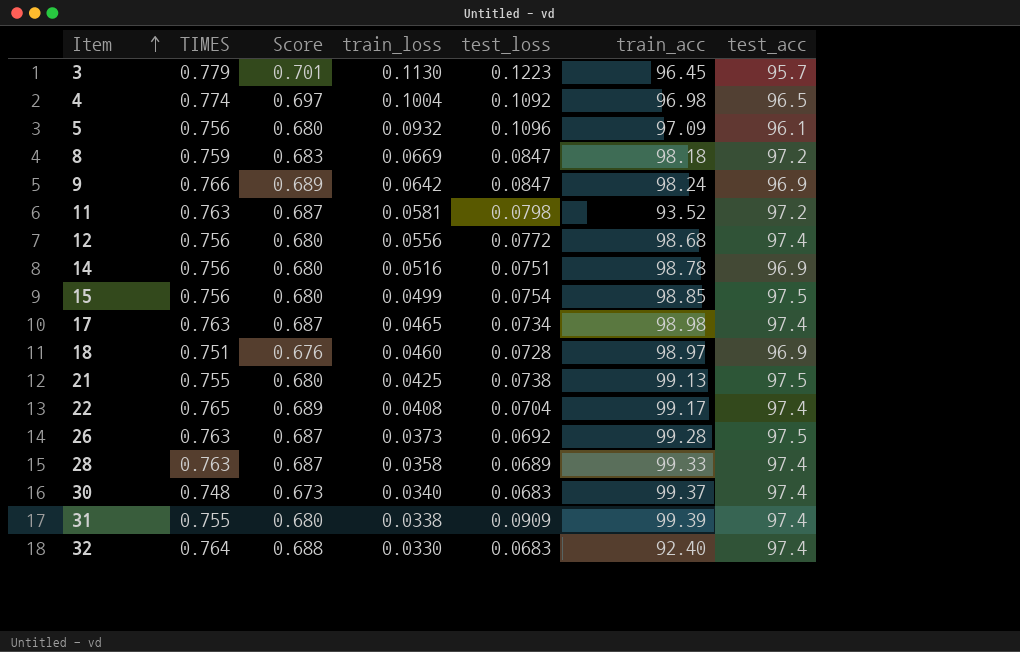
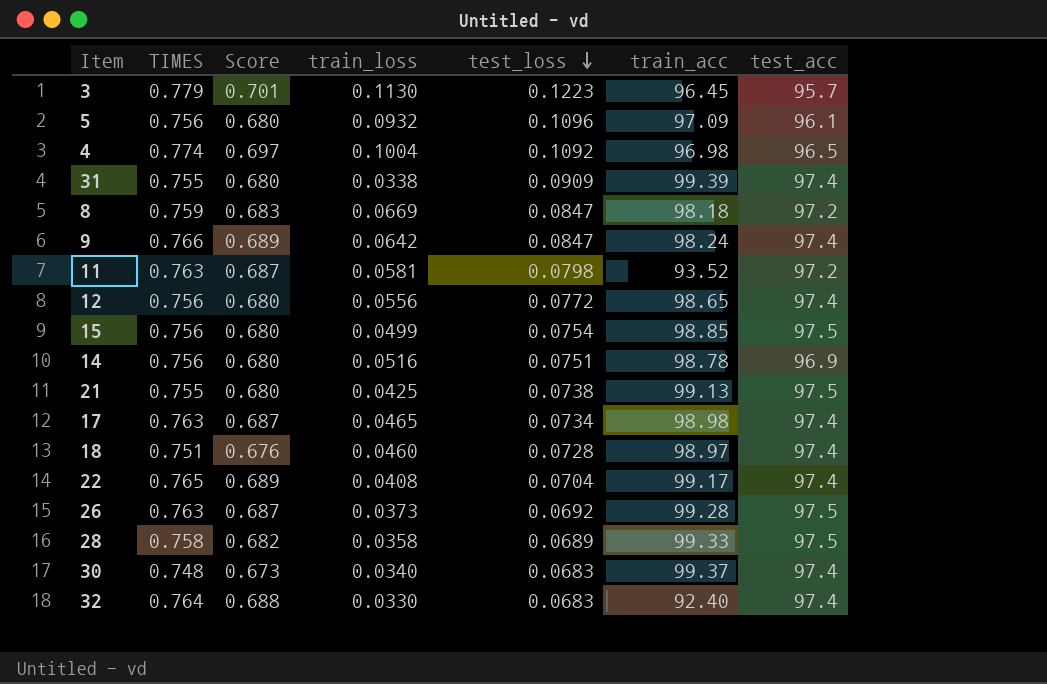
row order: Item ascending -> test_loss descending
9 | test_acc: 96.9 -> 97.4
12 | train_acc: 98.68 -> 98.65
18 | test_acc: 96.9 -> 97.4
28 | TIMES: 0.763 -> 0.758
28 | Score: 0.687 -> 0.682
28 | test_acc: 97.4 -> 97.5

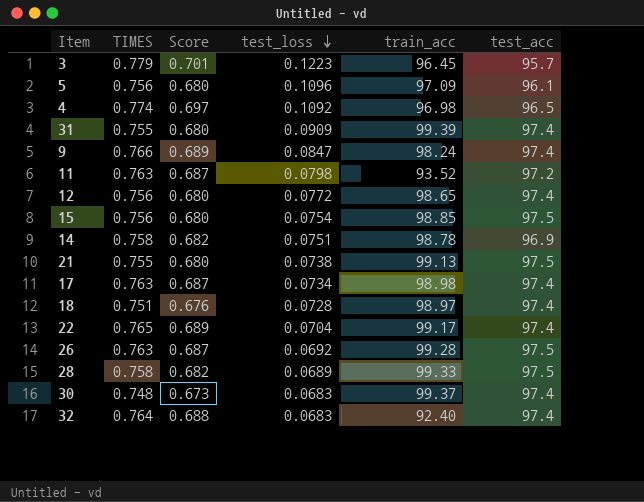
column train_loss | position: 4 -> none
row 8: 0.759 | 0.683 | 0.0669 | 0.0847 | 98.18 | 97.2 -> none
14 | TIMES: 0.756 -> 0.758
14 | Score: 0.680 -> 0.682

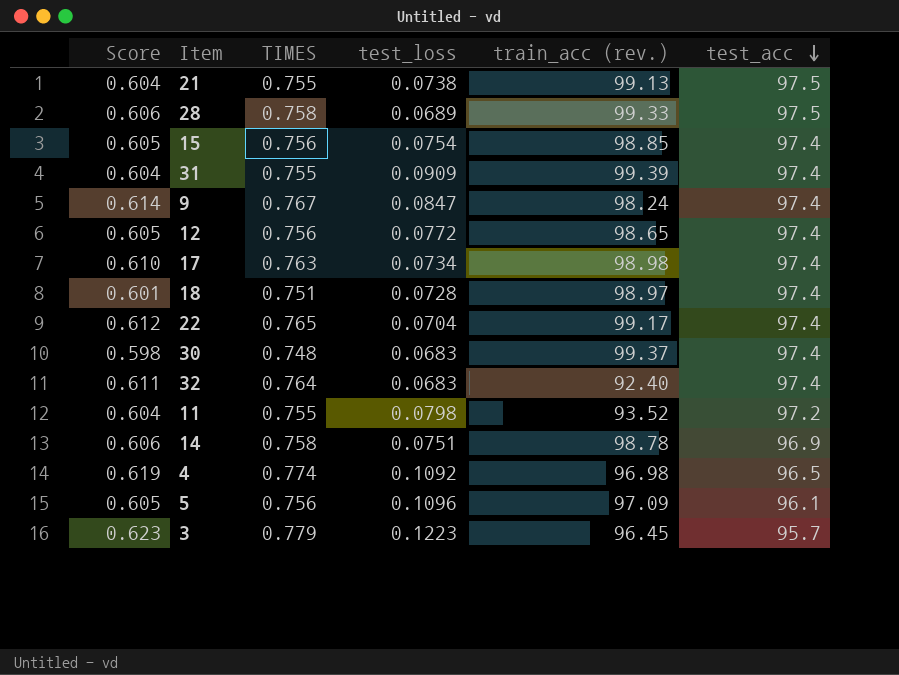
row order: test_loss descending -> test_acc descending
column Score | formula: [TIMES] * 0.9 -> [TIMES] * 0.8
column Score | position: 3 -> 1
column name: train_acc -> train_acc (rev.)
row 26: 0.763 | 0.687 | 0.0692 | 99.28 | 97.5 -> none
15 | test_acc: 97.5 -> 97.4
9 | TIMES: 0.766 -> 0.767
11 | TIMES: 0.763 -> 0.755

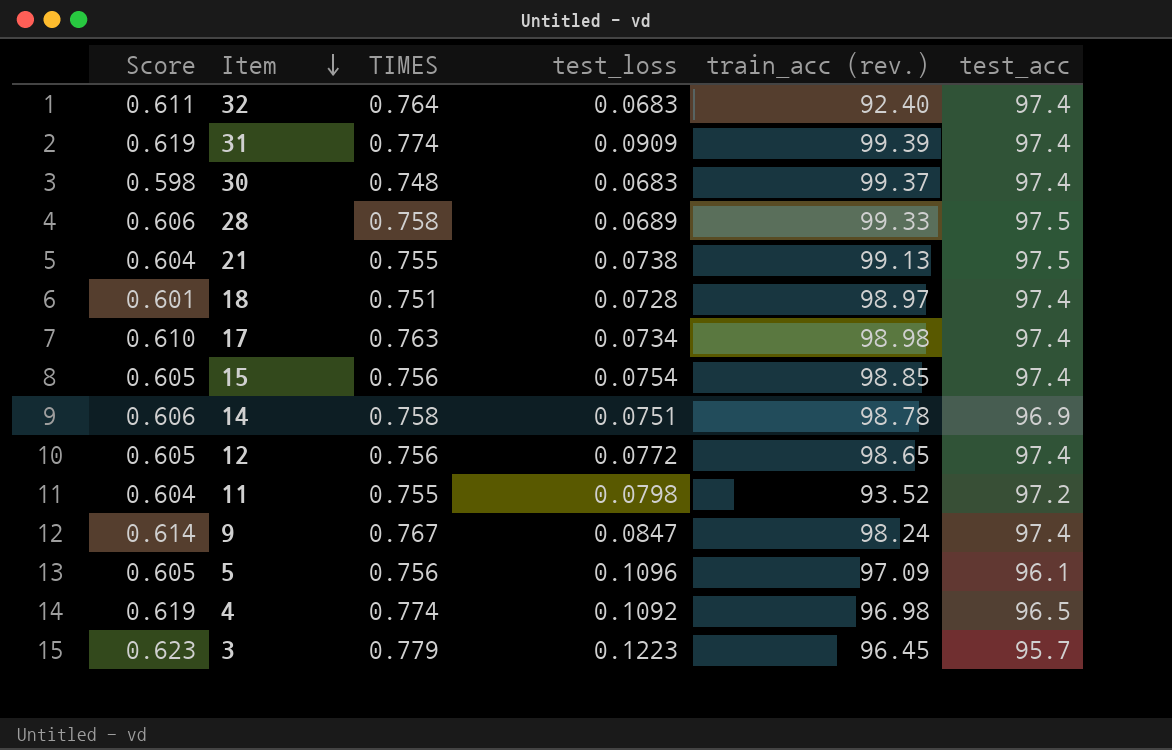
row order: test_acc descending -> Item descending
row 22: 0.612 | 0.765 | 0.0704 | 99.17 | 97.4 -> none
31 | Score: 0.604 -> 0.619
31 | TIMES: 0.755 -> 0.774

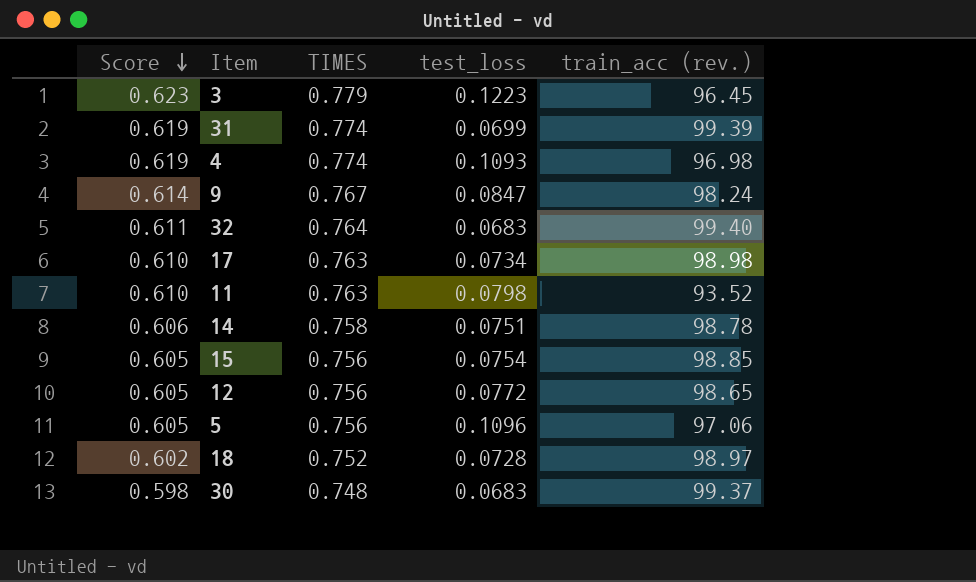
row order: Item descending -> Score descending
column test_acc | position: 6 -> none
row 28: 0.606 | 0.758 | 0.0689 | 99.33 | 97.5 -> none
row 21: 0.604 | 0.755 | 0.0738 | 99.13 | 97.5 -> none
31 | test_loss: 0.0909 -> 0.0699
4 | test_loss: 0.1092 -> 0.1093
32 | train_acc (rev.): 92.40 -> 99.40
11 | Score: 0.604 -> 0.610
11 | TIMES: 0.755 -> 0.763
5 | train_acc (rev.): 97.09 -> 97.06
18 | Score: 0.601 -> 0.602
18 | TIMES: 0.751 -> 0.752

